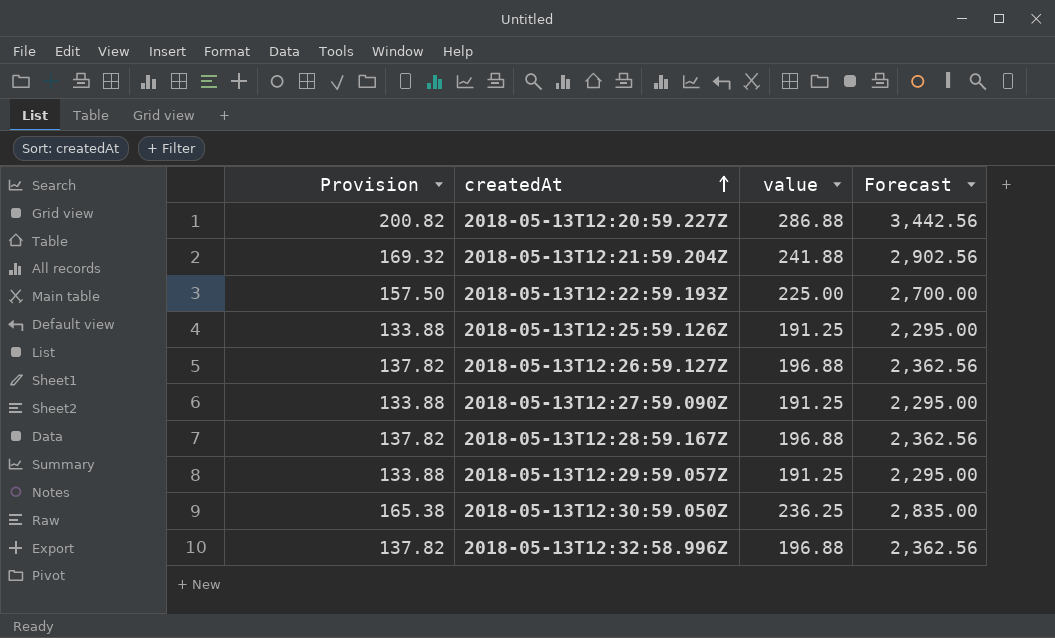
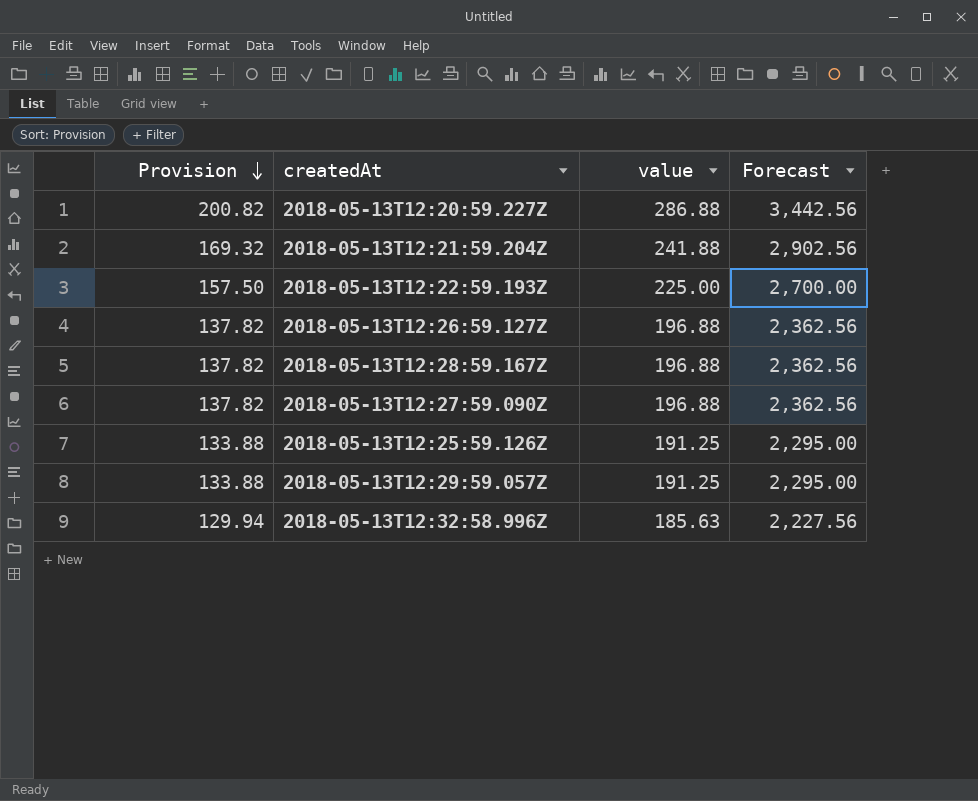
row order: createdAt ascending -> Provision descending
row 2018-05-13T12:30:59.050Z: 165.38 | 236.25 | 2,835.00 -> none
2018-05-13T12:27:59.090Z | Provision: 133.88 -> 137.82
2018-05-13T12:27:59.090Z | value: 191.25 -> 196.88
2018-05-13T12:27:59.090Z | Forecast: 2,295.00 -> 2,362.56
2018-05-13T12:32:58.996Z | Provision: 137.82 -> 129.94
2018-05-13T12:32:58.996Z | value: 196.88 -> 185.63
2018-05-13T12:32:58.996Z | Forecast: 2,362.56 -> 2,227.56

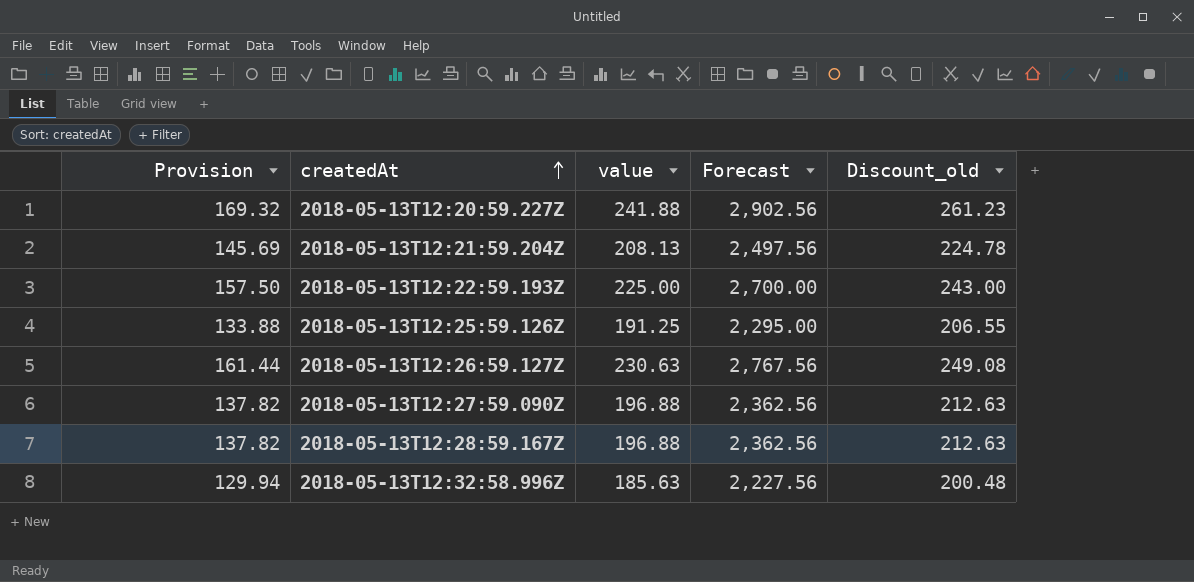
row order: Provision descending -> createdAt ascending
column Discount_old | formula: none -> [value] * 1.08
row 2018-05-13T12:29:59.057Z: 133.88 | 191.25 | 2,295.00 -> none
2018-05-13T12:20:59.227Z | Provision: 200.82 -> 169.32
2018-05-13T12:20:59.227Z | value: 286.88 -> 241.88
2018-05-13T12:20:59.227Z | Forecast: 3,442.56 -> 2,902.56
2018-05-13T12:21:59.204Z | Provision: 169.32 -> 145.69
2018-05-13T12:21:59.204Z | value: 241.88 -> 208.13
2018-05-13T12:21:59.204Z | Forecast: 2,902.56 -> 2,497.56
2018-05-13T12:26:59.127Z | Provision: 137.82 -> 161.44
2018-05-13T12:26:59.127Z | value: 196.88 -> 230.63
2018-05-13T12:26:59.127Z | Forecast: 2,362.56 -> 2,767.56

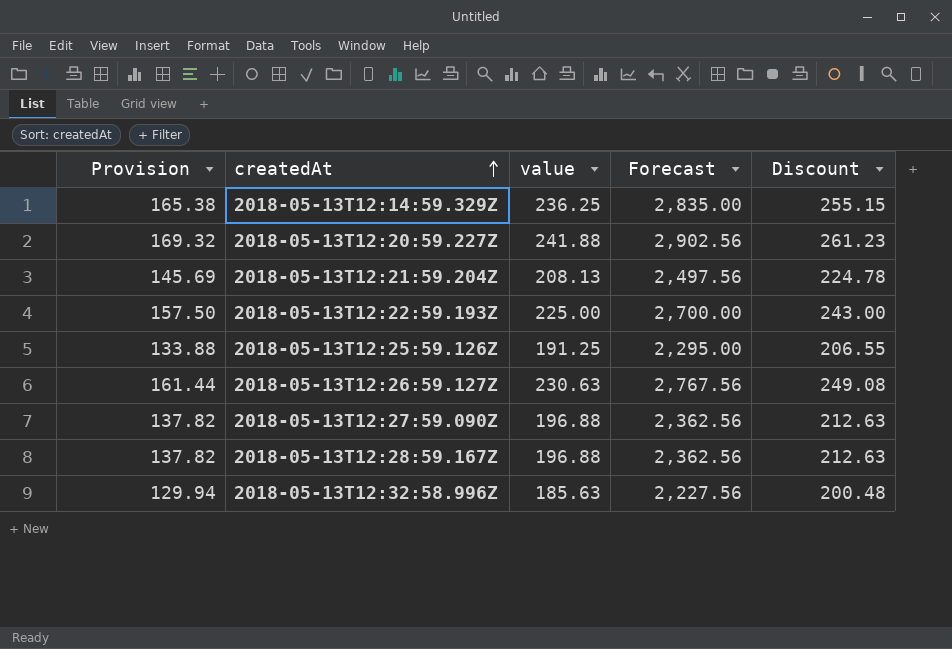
column name: Discount_old -> Discount
row 2018-05-13T12:14:59.329Z: none -> 165.38 | 236.25 | 2,835.00 | 255.15

